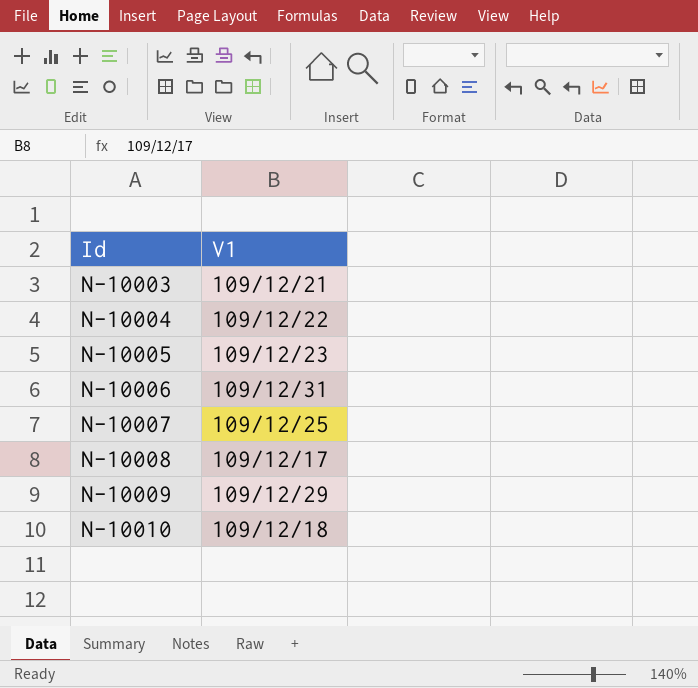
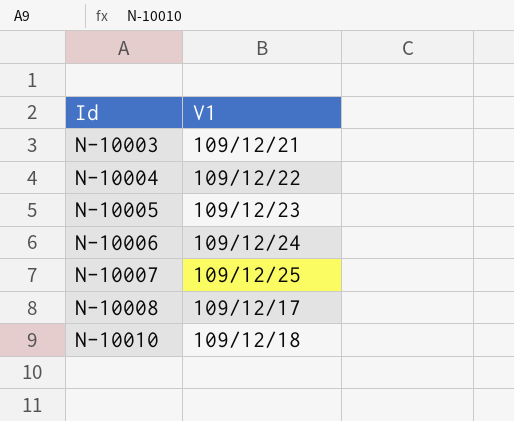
row N-10009: 109/12/29 -> none
N-10006 | V1: 109/12/31 -> 109/12/24

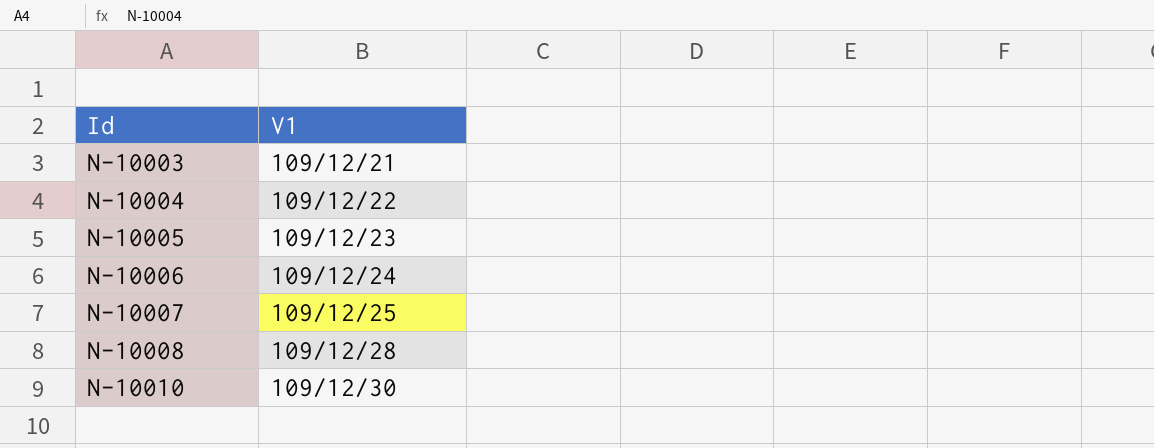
N-10008 | V1: 109/12/17 -> 109/12/28
N-10010 | V1: 109/12/18 -> 109/12/30

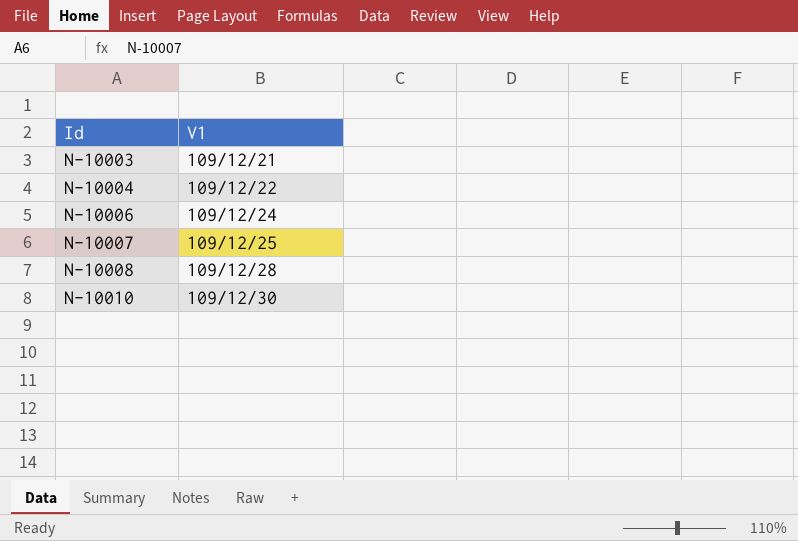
row N-10005: 109/12/23 -> none

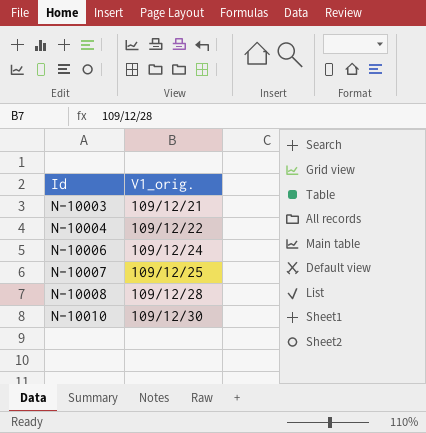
column name: V1 -> V1_orig.

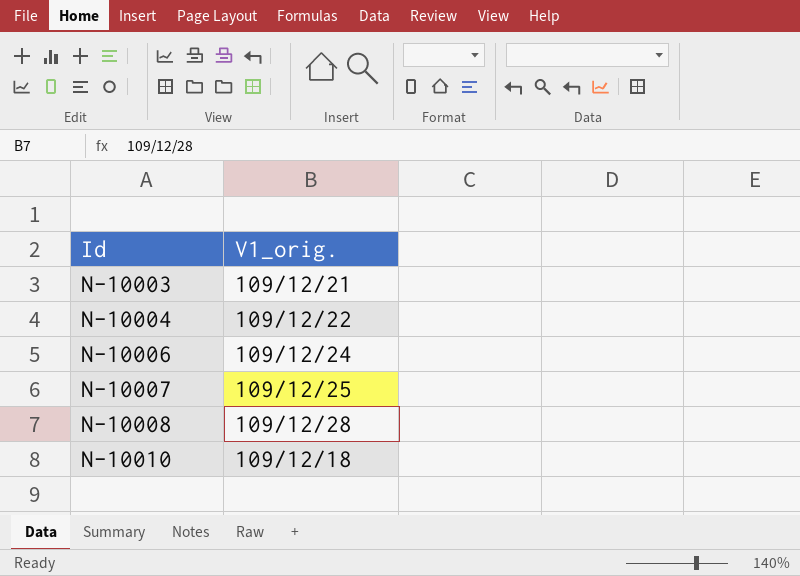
N-10010 | V1_orig.: 109/12/30 -> 109/12/18

